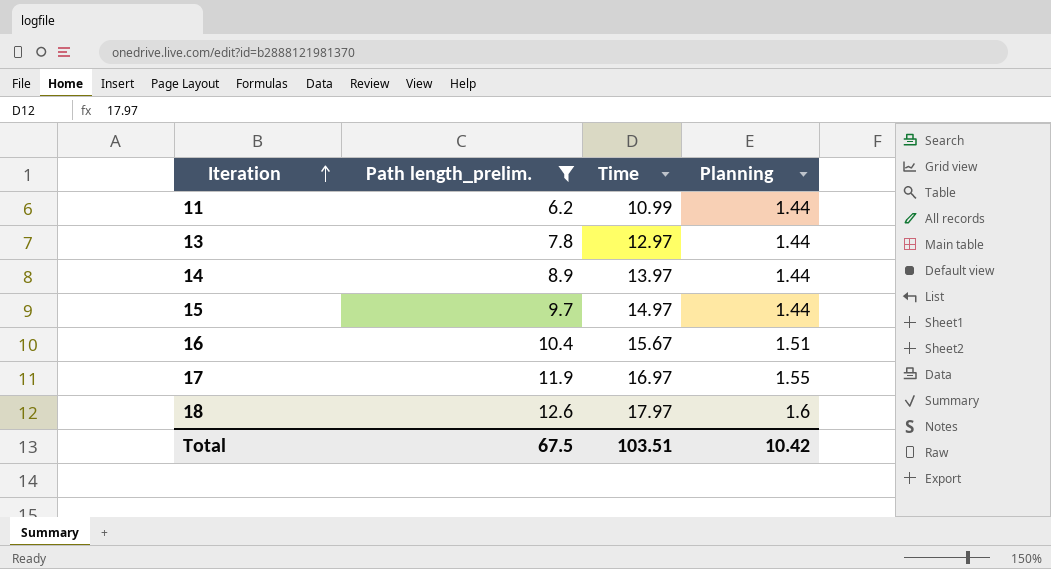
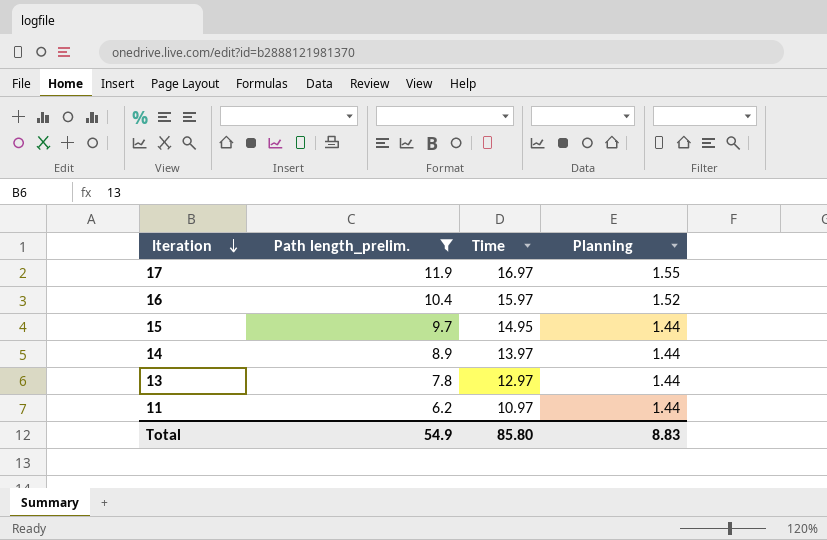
row order: Iteration ascending -> Iteration descending
row 18: 12.6 | 17.97 | 1.6 -> none
16 | Time: 15.67 -> 15.97
16 | Planning: 1.51 -> 1.52
15 | Time: 14.97 -> 14.95
11 | Time: 10.99 -> 10.97
Total | Path length_prelim.: 67.5 -> 54.9
Total | Time: 103.51 -> 85.80
Total | Planning: 10.42 -> 8.83

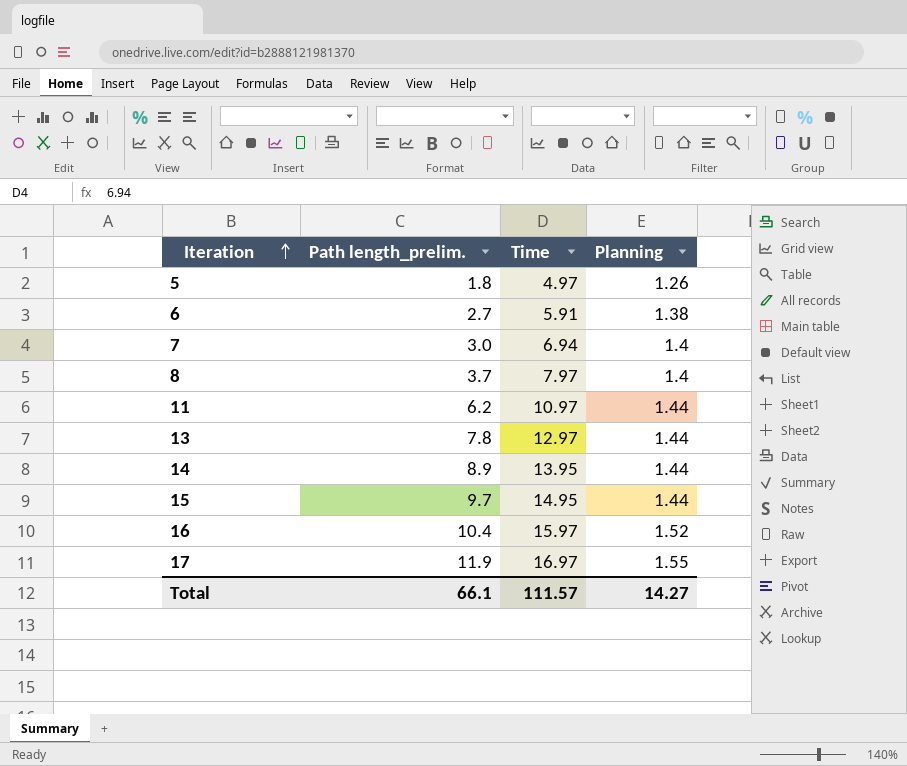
filter: Path length_prelim. >= 6.2 -> none
row order: Iteration descending -> Iteration ascending
14 | Time: 13.97 -> 13.95
Total | Path length_prelim.: 54.9 -> 66.1
Total | Time: 85.80 -> 111.57
Total | Planning: 8.83 -> 14.27

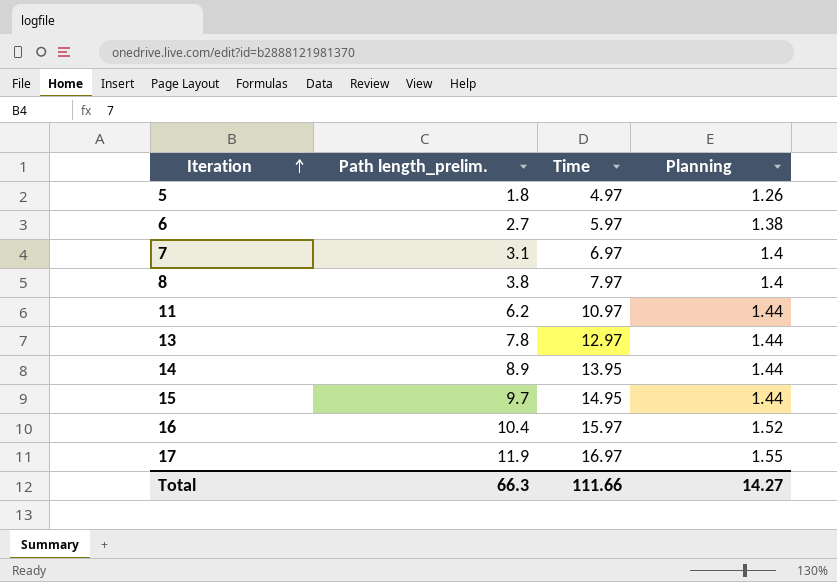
6 | Time: 5.91 -> 5.97
7 | Path length_prelim.: 3.0 -> 3.1
7 | Time: 6.94 -> 6.97
8 | Path length_prelim.: 3.7 -> 3.8
Total | Path length_prelim.: 66.1 -> 66.3
Total | Time: 111.57 -> 111.66

